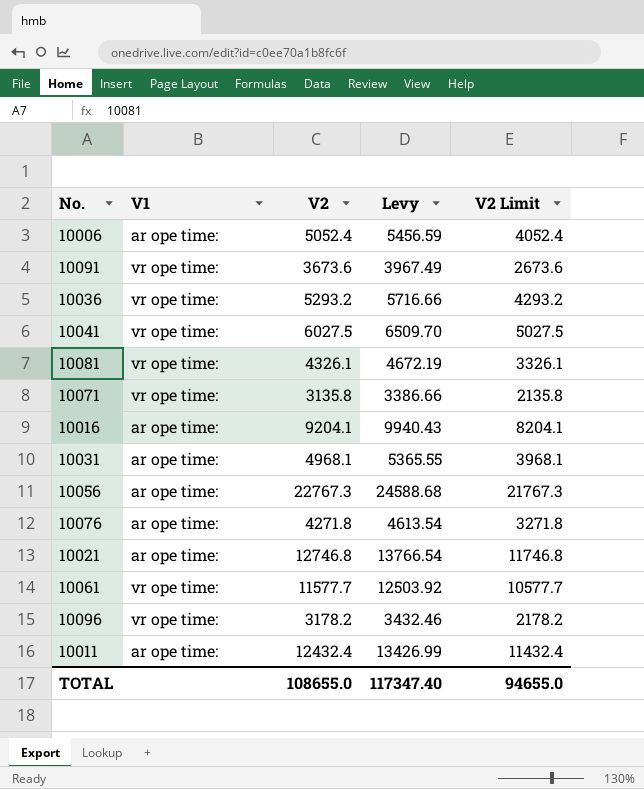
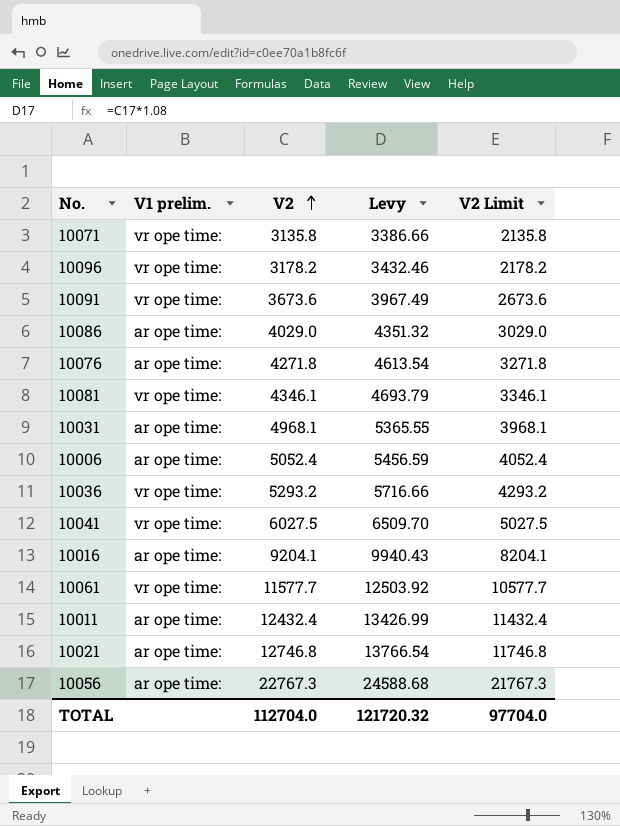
row order: none -> V2 ascending
column name: V1 -> V1 prelim.
row 10086: none -> ar ope time: | 4029.0 | 4351.32 | 3029.0
10081 | V2: 4326.1 -> 4346.1
10081 | Levy: 4672.19 -> 4693.79
10081 | V2 Limit: 3326.1 -> 3346.1
TOTAL | V2: 108655.0 -> 112704.0
TOTAL | Levy: 117347.40 -> 121720.32
TOTAL | V2 Limit: 94655.0 -> 97704.0

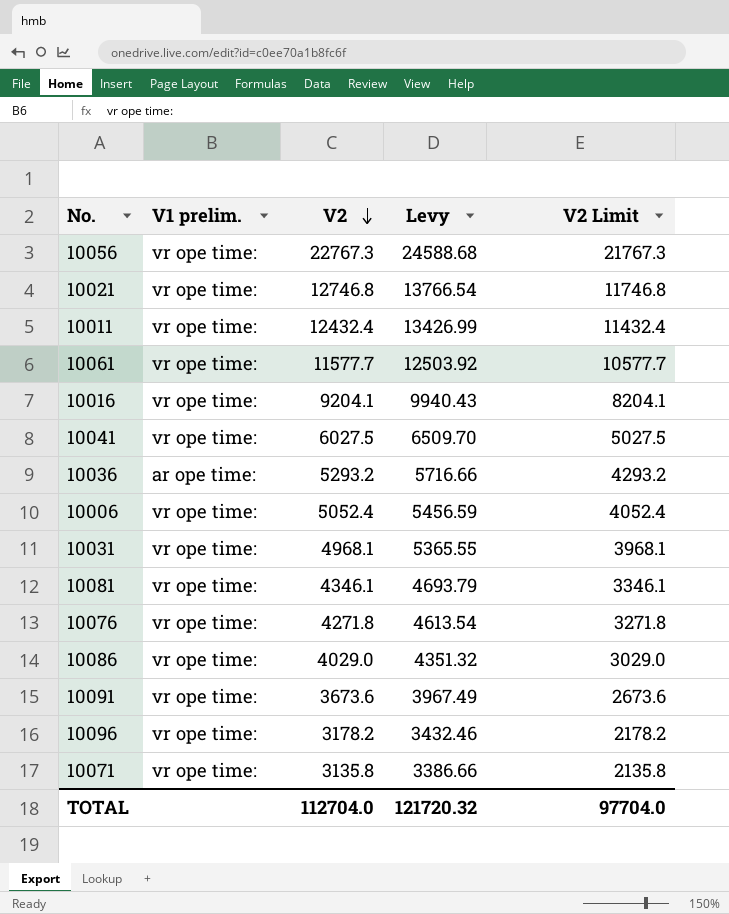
row order: V2 ascending -> V2 descending
10056 | V1 prelim.: ar ope time: -> vr ope time:
10021 | V1 prelim.: ar ope time: -> vr ope time:
10011 | V1 prelim.: ar ope time: -> vr ope time:
10016 | V1 prelim.: ar ope time: -> vr ope time:
10036 | V1 prelim.: vr ope time: -> ar ope time:
10006 | V1 prelim.: ar ope time: -> vr ope time:
10031 | V1 prelim.: ar ope time: -> vr ope time:
10076 | V1 prelim.: ar ope time: -> vr ope time:
10086 | V1 prelim.: ar ope time: -> vr ope time:

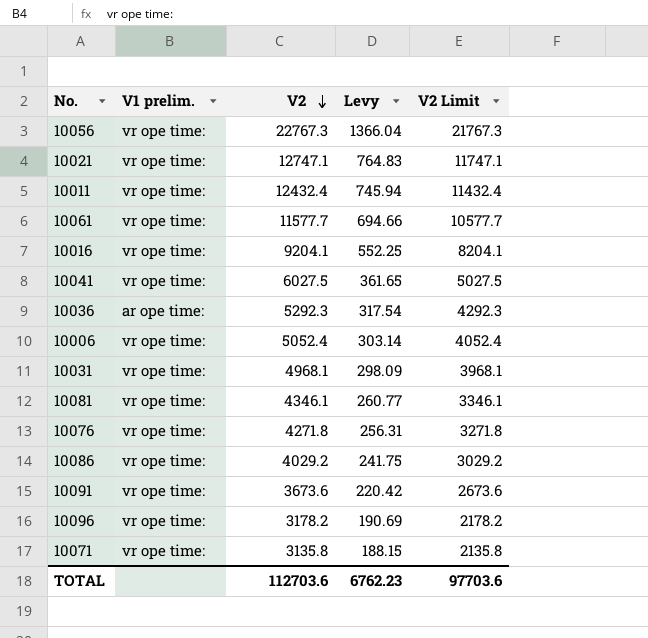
column Levy | formula: [V2] * 1.08 -> [V2] * 0.06
10021 | V2: 12746.8 -> 12747.1
10021 | V2 Limit: 11746.8 -> 11747.1
10036 | V2: 5293.2 -> 5292.3
10036 | V2 Limit: 4293.2 -> 4292.3
10086 | V2: 4029.0 -> 4029.2
10086 | V2 Limit: 3029.0 -> 3029.2
TOTAL | V2: 112704.0 -> 112703.6
TOTAL | Levy: 121720.32 -> 6762.23
TOTAL | V2 Limit: 97704.0 -> 97703.6

